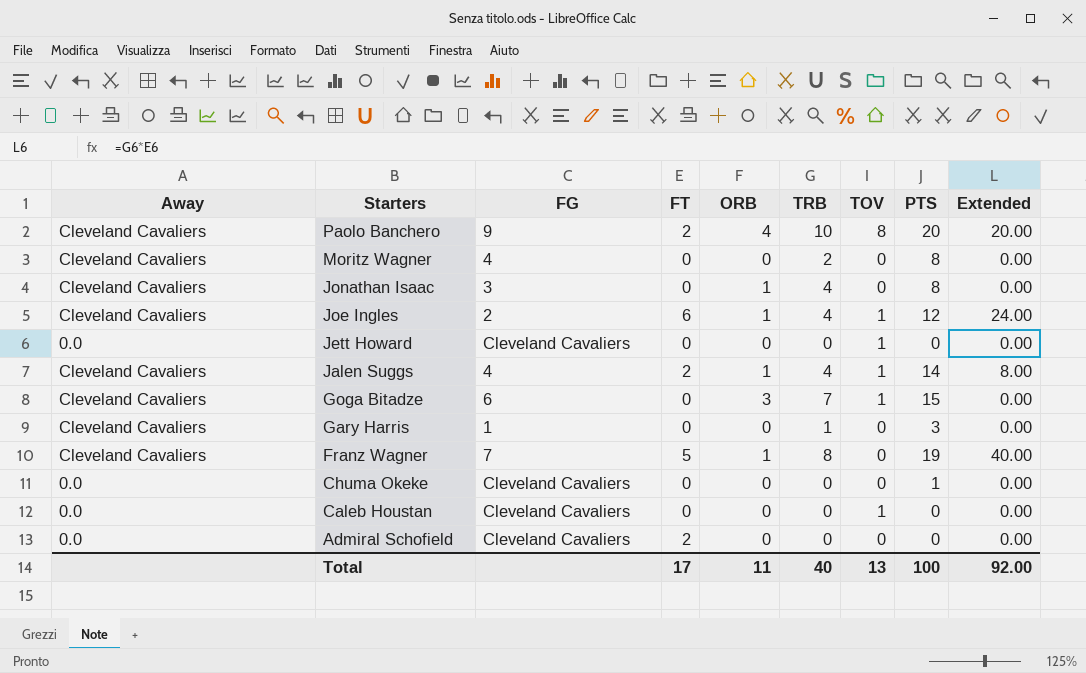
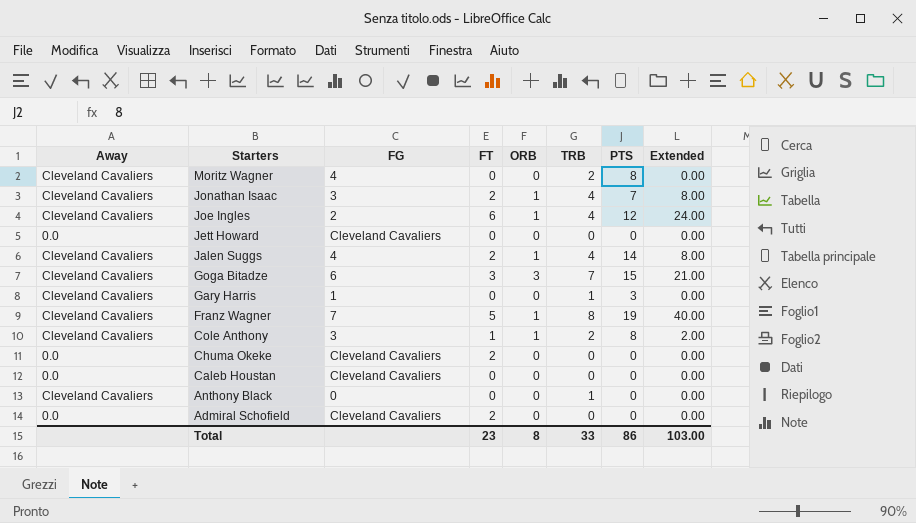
column TOV | position: 7 -> none
row Paolo Banchero: Cleveland Cavaliers | 9 | 2 | 4 | 10 | 8 | 20 | 20.00 -> none
Jonathan Isaac | FT: 0 -> 2
Jonathan Isaac | PTS: 8 -> 7
Jonathan Isaac | Extended: 0.00 -> 8.00
Goga Bitadze | FT: 0 -> 3
Goga Bitadze | Extended: 0.00 -> 21.00
row Cole Anthony: none -> Cleveland Cavaliers | 3 | 1 | 1 | 2 | 8 | 2.00
Chuma Okeke | FT: 0 -> 2
Chuma Okeke | PTS: 1 -> 0
row Anthony Black: none -> Cleveland Cavaliers | 0 | 0 | 0 | 1 | 0 | 0.00
Total | FT: 17 -> 23
Total | ORB: 11 -> 8
Total | TRB: 40 -> 33
Total | PTS: 100 -> 86
Total | Extended: 92.00 -> 103.00

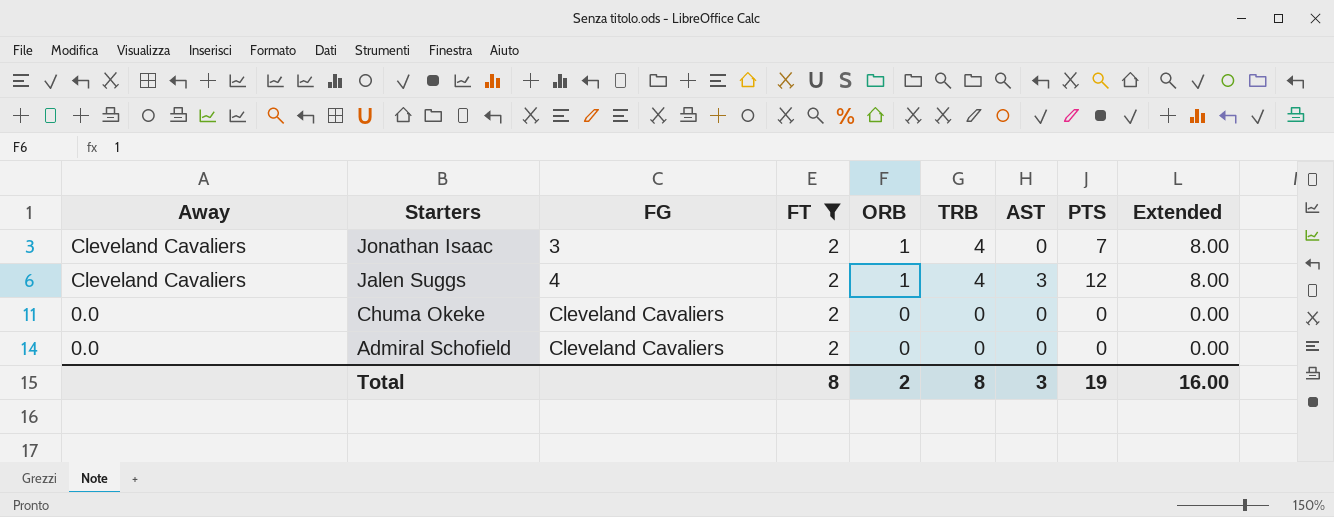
filter: none -> FT = 2
column AST | position: none -> 7
Jalen Suggs | PTS: 14 -> 12
Total | FT: 23 -> 8
Total | ORB: 8 -> 2
Total | TRB: 33 -> 8
Total | PTS: 86 -> 19
Total | Extended: 103.00 -> 16.00

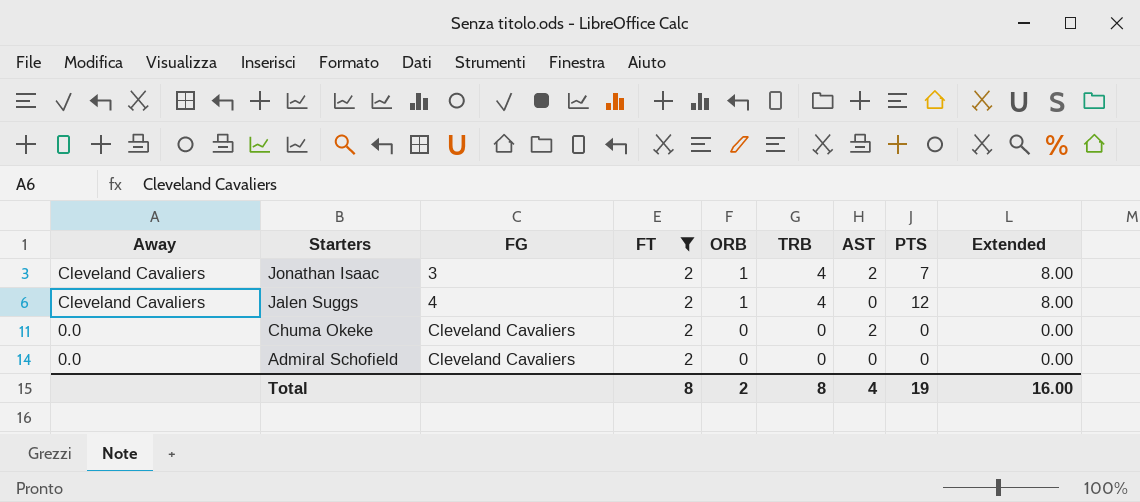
Jonathan Isaac | AST: 0 -> 2
Jalen Suggs | AST: 3 -> 0
Chuma Okeke | AST: 0 -> 2
Total | AST: 3 -> 4

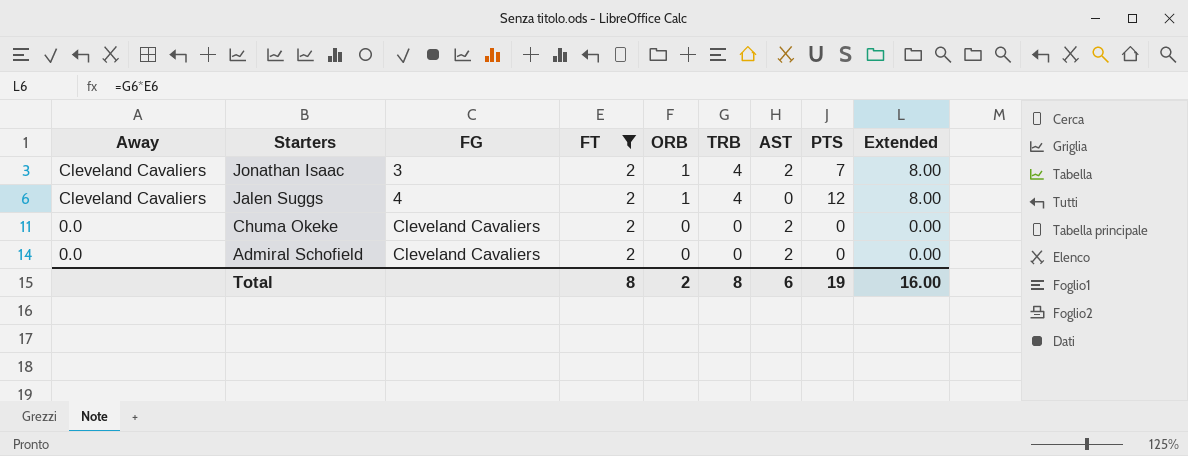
Admiral Schofield | AST: 0 -> 2
Total | AST: 4 -> 6

